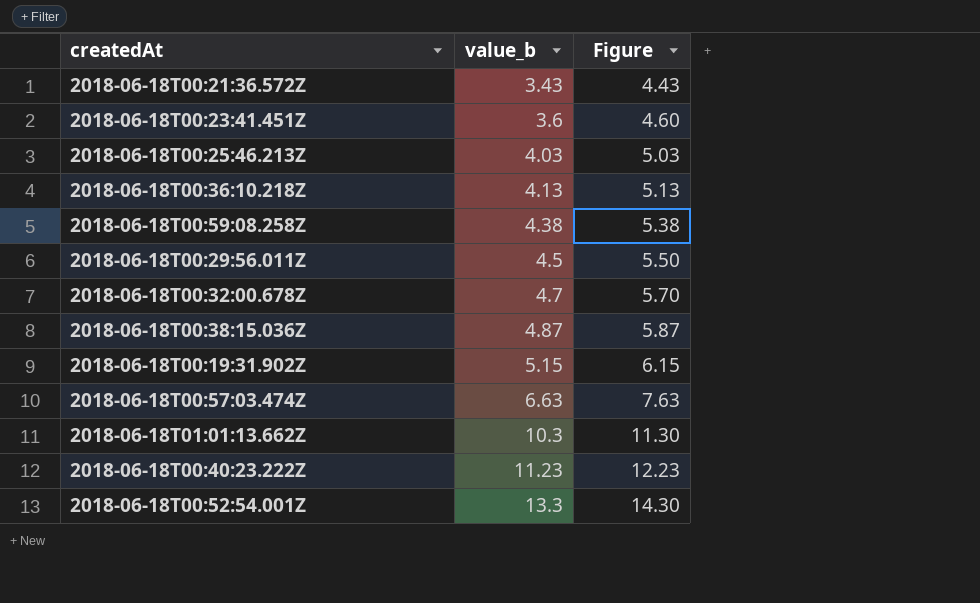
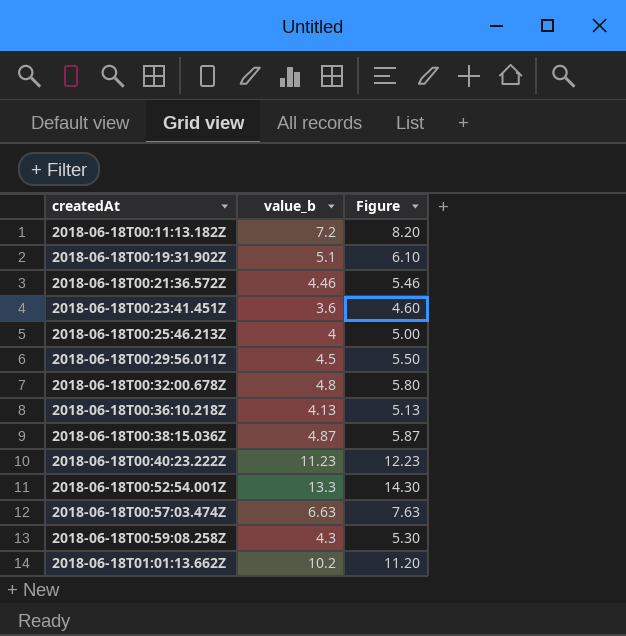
row order: value_b ascending -> createdAt ascending
row 2018-06-18T00:11:13.182Z: none -> 7.2 | 8.20
2018-06-18T00:19:31.902Z | value_b: 5.15 -> 5.1
2018-06-18T00:19:31.902Z | Figure: 6.15 -> 6.10
2018-06-18T00:21:36.572Z | value_b: 3.43 -> 4.46
2018-06-18T00:21:36.572Z | Figure: 4.43 -> 5.46
2018-06-18T00:25:46.213Z | value_b: 4.03 -> 4
2018-06-18T00:25:46.213Z | Figure: 5.03 -> 5.00
2018-06-18T00:32:00.678Z | value_b: 4.7 -> 4.8
2018-06-18T00:32:00.678Z | Figure: 5.70 -> 5.80
2018-06-18T00:59:08.258Z | value_b: 4.38 -> 4.3
2018-06-18T00:59:08.258Z | Figure: 5.38 -> 5.30
2018-06-18T01:01:13.662Z | value_b: 10.3 -> 10.2
2018-06-18T01:01:13.662Z | Figure: 11.30 -> 11.20

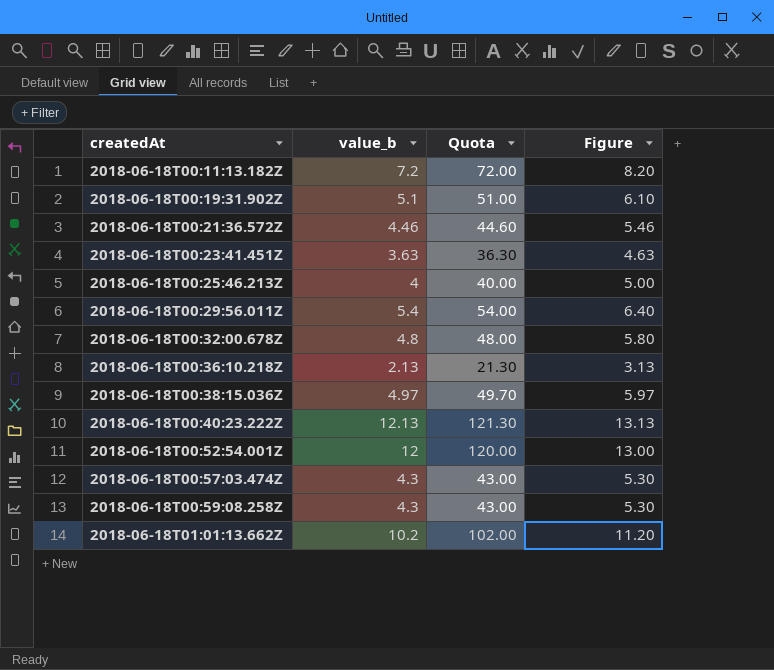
column Quota | formula: none -> [value_b] * 10
2018-06-18T00:23:41.451Z | value_b: 3.6 -> 3.63
2018-06-18T00:23:41.451Z | Figure: 4.60 -> 4.63
2018-06-18T00:29:56.011Z | value_b: 4.5 -> 5.4
2018-06-18T00:29:56.011Z | Figure: 5.50 -> 6.40
2018-06-18T00:36:10.218Z | value_b: 4.13 -> 2.13
2018-06-18T00:36:10.218Z | Figure: 5.13 -> 3.13
2018-06-18T00:38:15.036Z | value_b: 4.87 -> 4.97
2018-06-18T00:38:15.036Z | Figure: 5.87 -> 5.97
2018-06-18T00:40:23.222Z | value_b: 11.23 -> 12.13
2018-06-18T00:40:23.222Z | Figure: 12.23 -> 13.13
2018-06-18T00:52:54.001Z | value_b: 13.3 -> 12
2018-06-18T00:52:54.001Z | Figure: 14.30 -> 13.00
2018-06-18T00:57:03.474Z | value_b: 6.63 -> 4.3
2018-06-18T00:57:03.474Z | Figure: 7.63 -> 5.30

